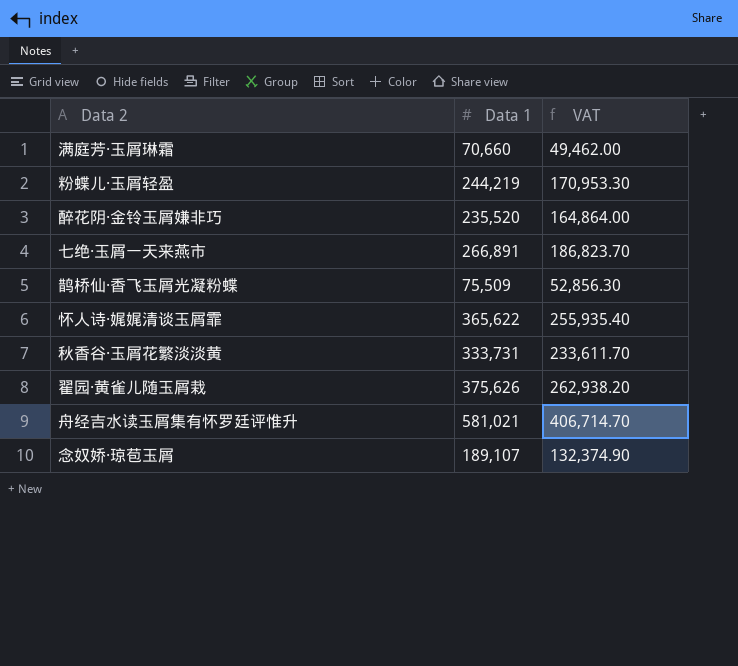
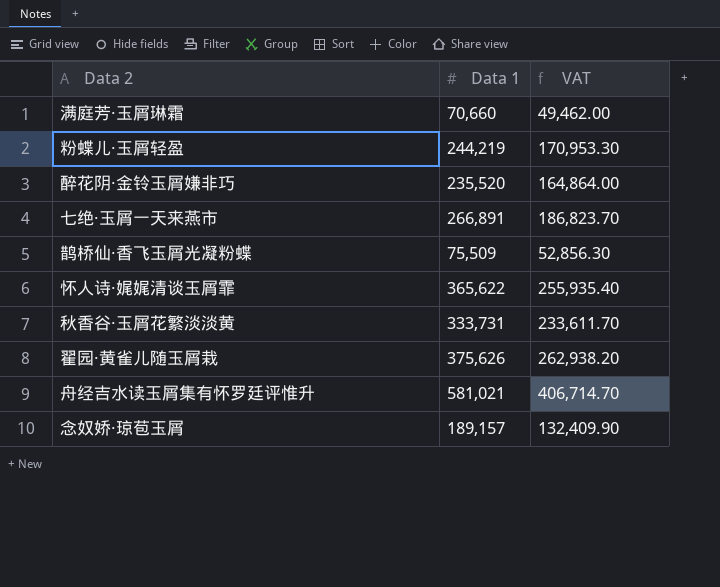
念奴娇·琼苞玉屑 | Data 1: 189,107 -> 189,157
念奴娇·琼苞玉屑 | VAT: 132,374.90 -> 132,409.90

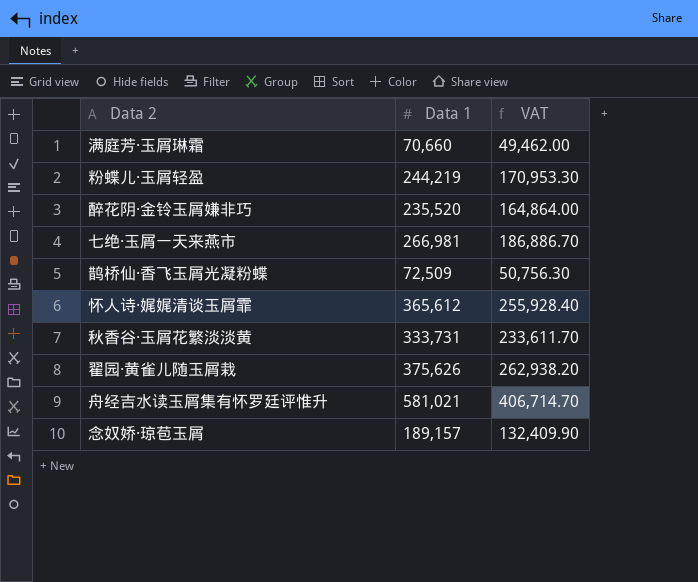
七绝·玉屑一天来燕市 | Data 1: 266,891 -> 266,981
七绝·玉屑一天来燕市 | VAT: 186,823.70 -> 186,886.70
鹊桥仙·香飞玉屑光凝粉蝶 | Data 1: 75,509 -> 72,509
鹊桥仙·香飞玉屑光凝粉蝶 | VAT: 52,856.30 -> 50,756.30
怀人诗·娓娓清谈玉屑霏 | Data 1: 365,622 -> 365,612
怀人诗·娓娓清谈玉屑霏 | VAT: 255,935.40 -> 255,928.40

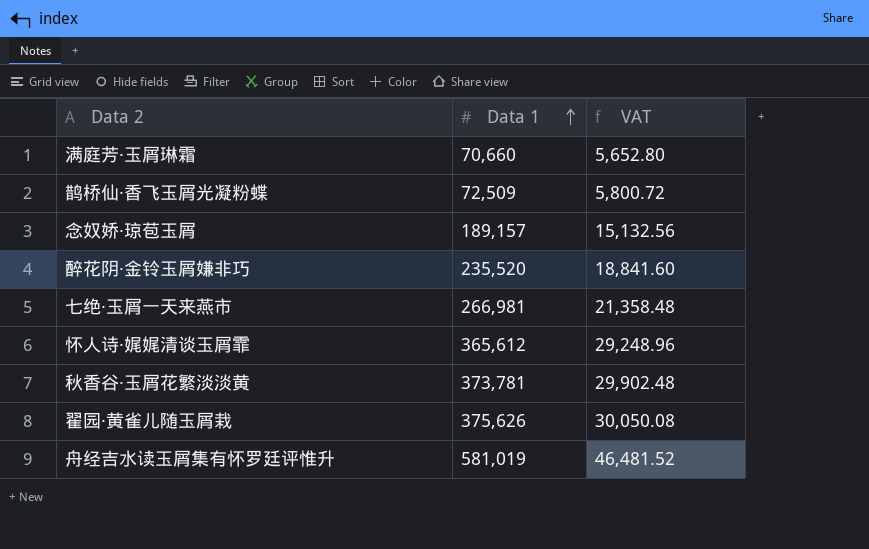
row order: none -> Data 1 ascending
column VAT | formula: [Data 1] * 0.7 -> [Data 1] * 0.08
row 粉蝶儿·玉屑轻盈: 244,219 | 170,953.30 -> none
秋香谷·玉屑花繁淡淡黄 | Data 1: 333,731 -> 373,781
舟经吉水读玉屑集有怀罗廷评惟升 | Data 1: 581,021 -> 581,019

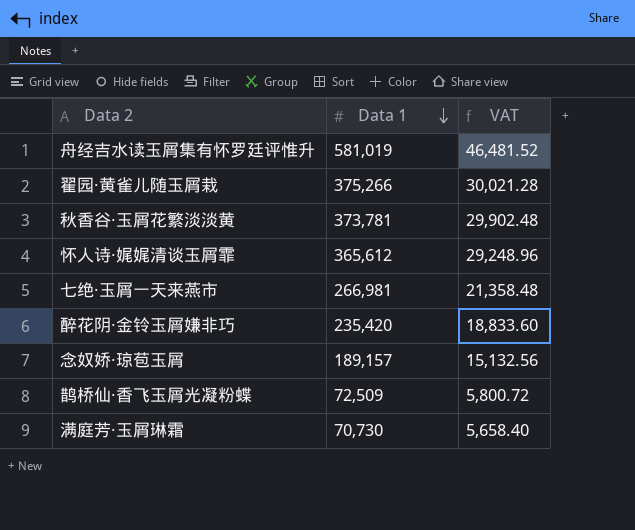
row order: Data 1 ascending -> Data 1 descending
翟园·黄雀儿随玉屑栽 | Data 1: 375,626 -> 375,266
翟园·黄雀儿随玉屑栽 | VAT: 30,050.08 -> 30,021.28
醉花阴·金铃玉屑嫌非巧 | Data 1: 235,520 -> 235,420
醉花阴·金铃玉屑嫌非巧 | VAT: 18,841.60 -> 18,833.60
满庭芳·玉屑琳霜 | Data 1: 70,660 -> 70,730
满庭芳·玉屑琳霜 | VAT: 5,652.80 -> 5,658.40

